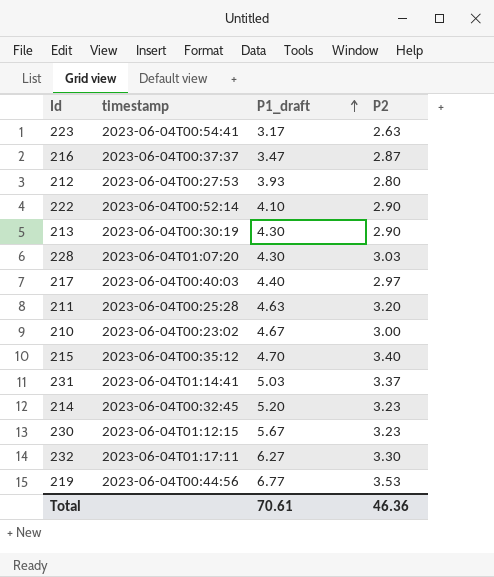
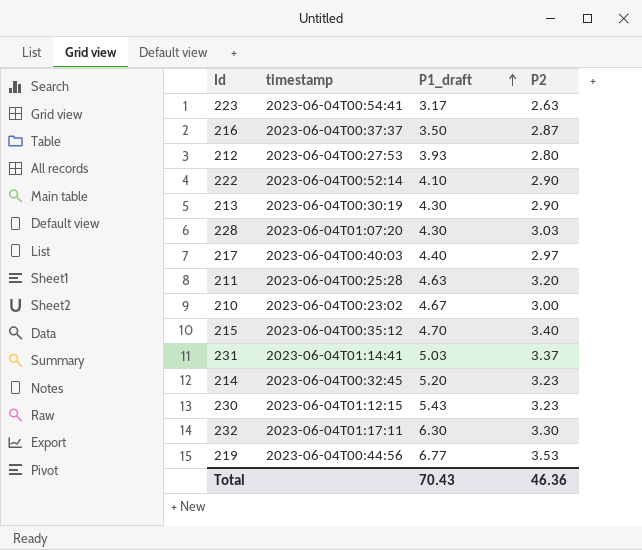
216 | P1_draft: 3.47 -> 3.50
230 | P1_draft: 5.67 -> 5.43
232 | P1_draft: 6.27 -> 6.30
Total | P1_draft: 70.61 -> 70.43

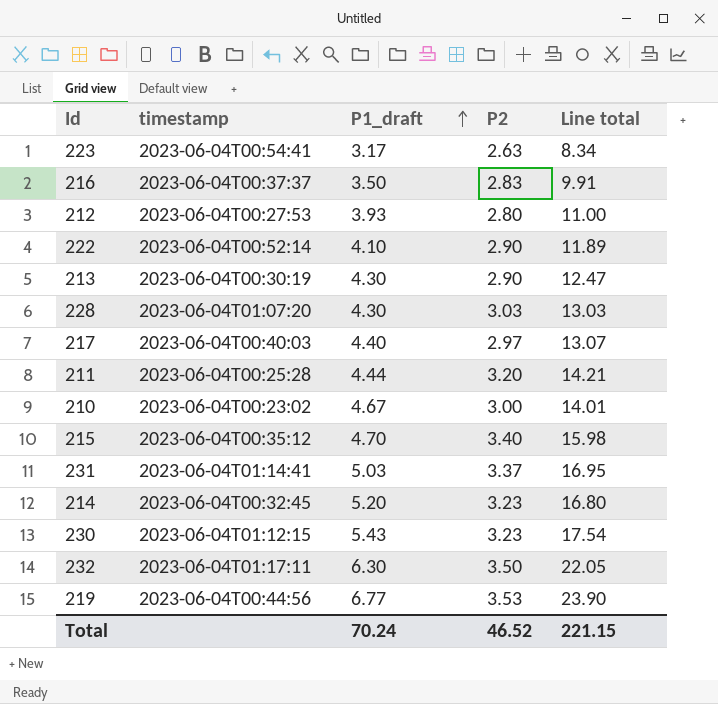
column Line total | formula: none -> [P1_draft] * [P2]
216 | P2: 2.87 -> 2.83
211 | P1_draft: 4.63 -> 4.44
232 | P2: 3.30 -> 3.50
Total | P1_draft: 70.43 -> 70.24
Total | P2: 46.36 -> 46.52

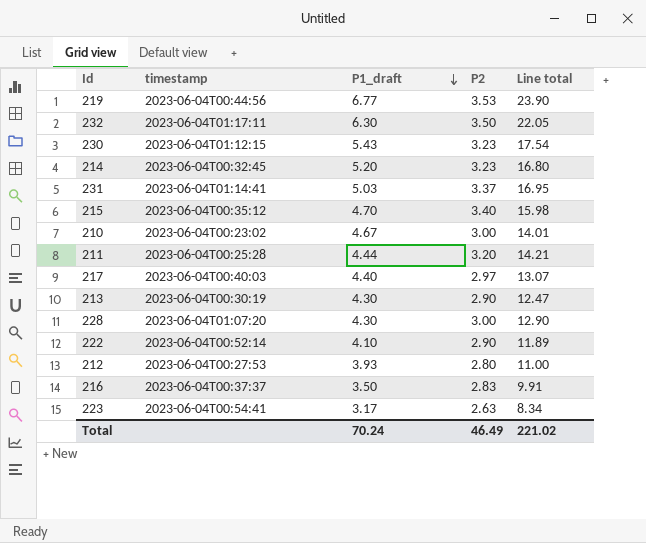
row order: P1_draft ascending -> P1_draft descending
228 | P2: 3.03 -> 3.00
228 | Line total: 13.03 -> 12.90
Total | P2: 46.52 -> 46.49
Total | Line total: 221.15 -> 221.02

